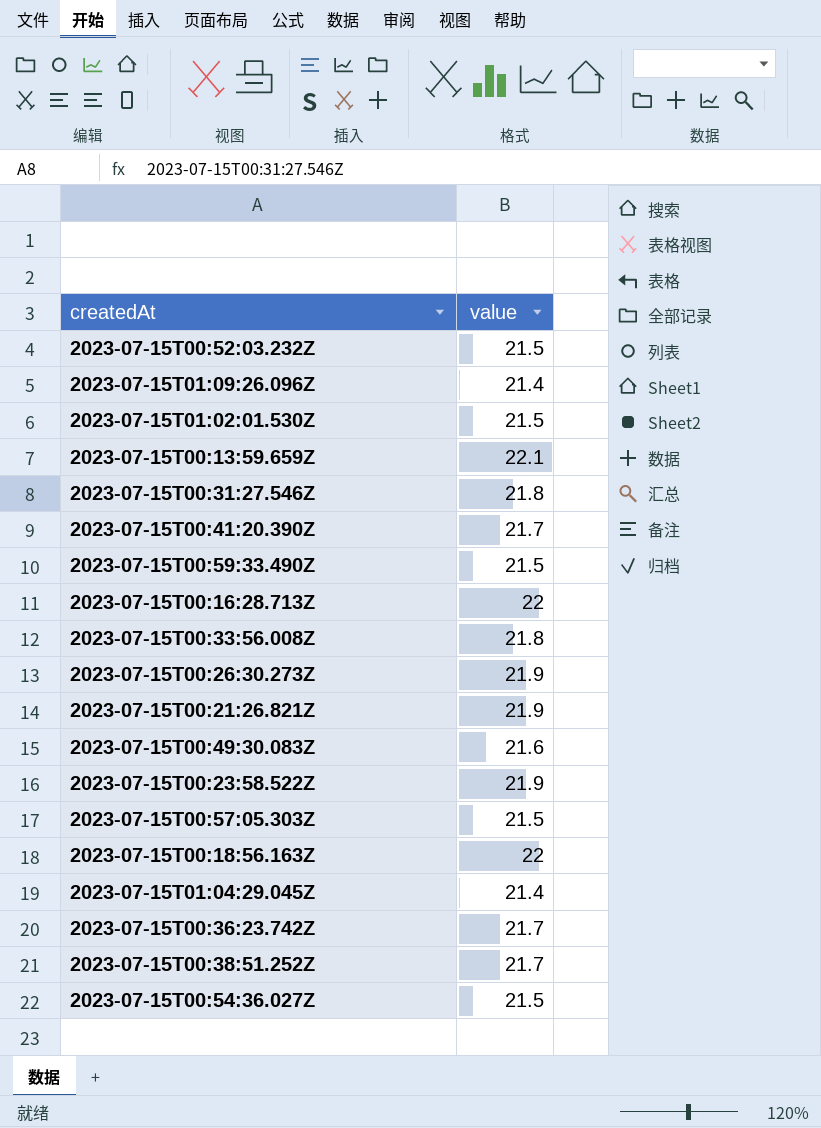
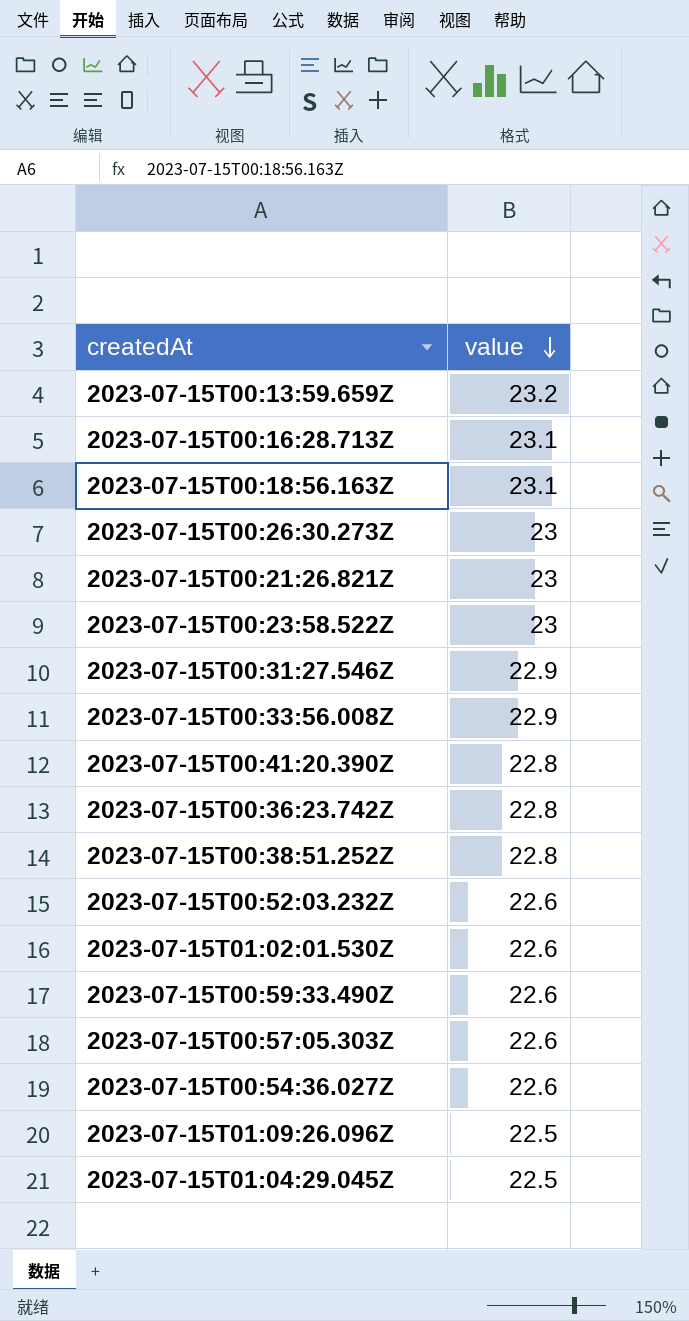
row order: none -> value descending
row 2023-07-15T00:49:30.083Z: 21.6 -> none
2023-07-15T00:13:59.659Z | value: 22.1 -> 23.2
2023-07-15T00:16:28.713Z | value: 22 -> 23.1
2023-07-15T00:18:56.163Z | value: 22 -> 23.1
2023-07-15T00:26:30.273Z | value: 21.9 -> 23
2023-07-15T00:21:26.821Z | value: 21.9 -> 23
2023-07-15T00:23:58.522Z | value: 21.9 -> 23
2023-07-15T00:31:27.546Z | value: 21.8 -> 22.9
2023-07-15T00:33:56.008Z | value: 21.8 -> 22.9
2023-07-15T00:41:20.390Z | value: 21.7 -> 22.8
2023-07-15T00:36:23.742Z | value: 21.7 -> 22.8
2023-07-15T00:38:51.252Z | value: 21.7 -> 22.8
2023-07-15T00:52:03.232Z | value: 21.5 -> 22.6
2023-07-15T01:02:01.530Z | value: 21.5 -> 22.6
2023-07-15T00:59:33.490Z | value: 21.5 -> 22.6
2023-07-15T00:57:05.303Z | value: 21.5 -> 22.6
2023-07-15T00:54:36.027Z | value: 21.5 -> 22.6
2023-07-15T01:09:26.096Z | value: 21.4 -> 22.5
2023-07-15T01:04:29.045Z | value: 21.4 -> 22.5

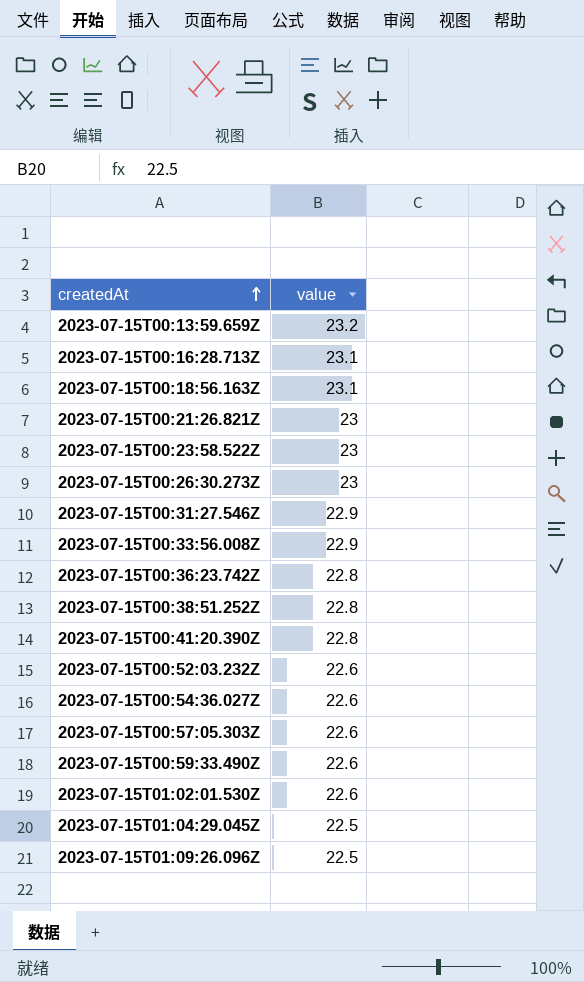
row order: value descending -> createdAt ascending

